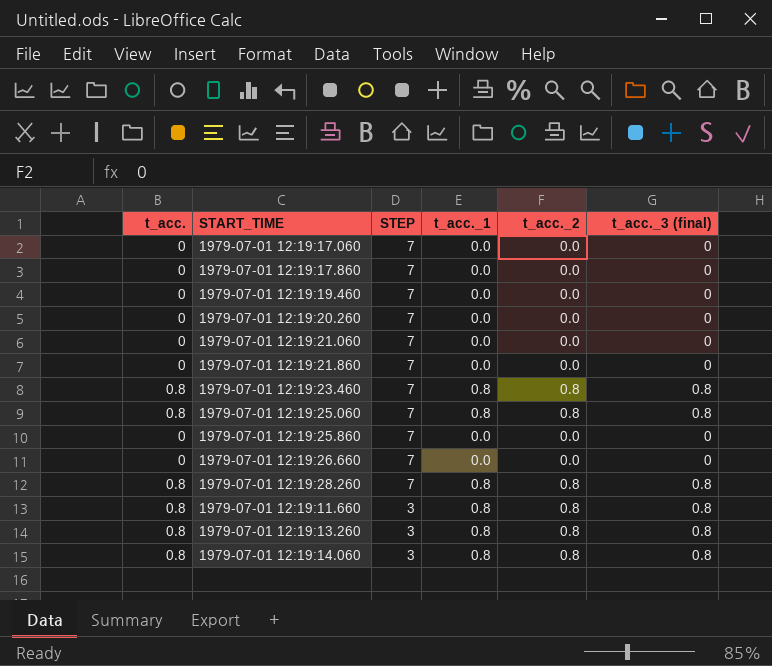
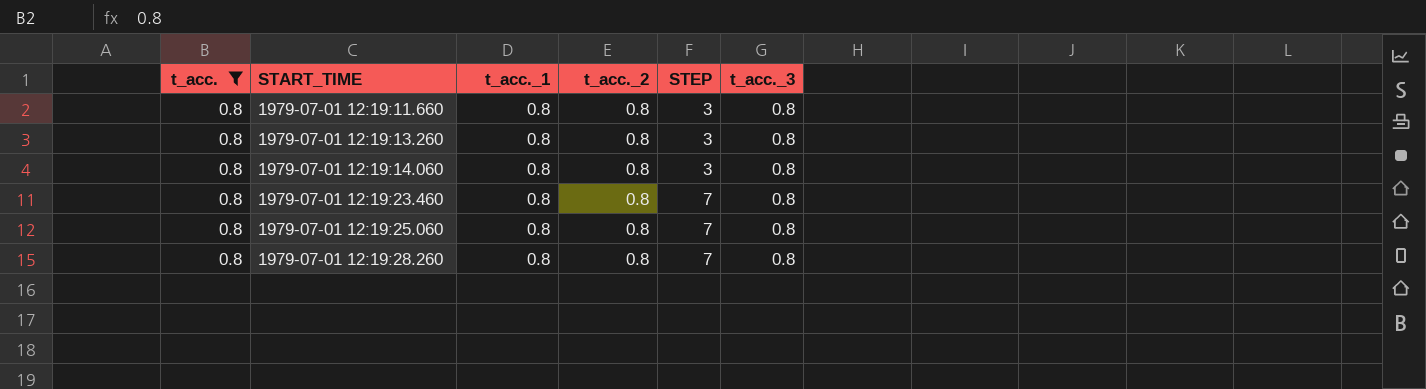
filter: none -> t_acc. = 0.8
row order: STEP descending -> START_TIME ascending
column STEP | position: 3 -> 5
column name: t_acc._3 (final) -> t_acc._3

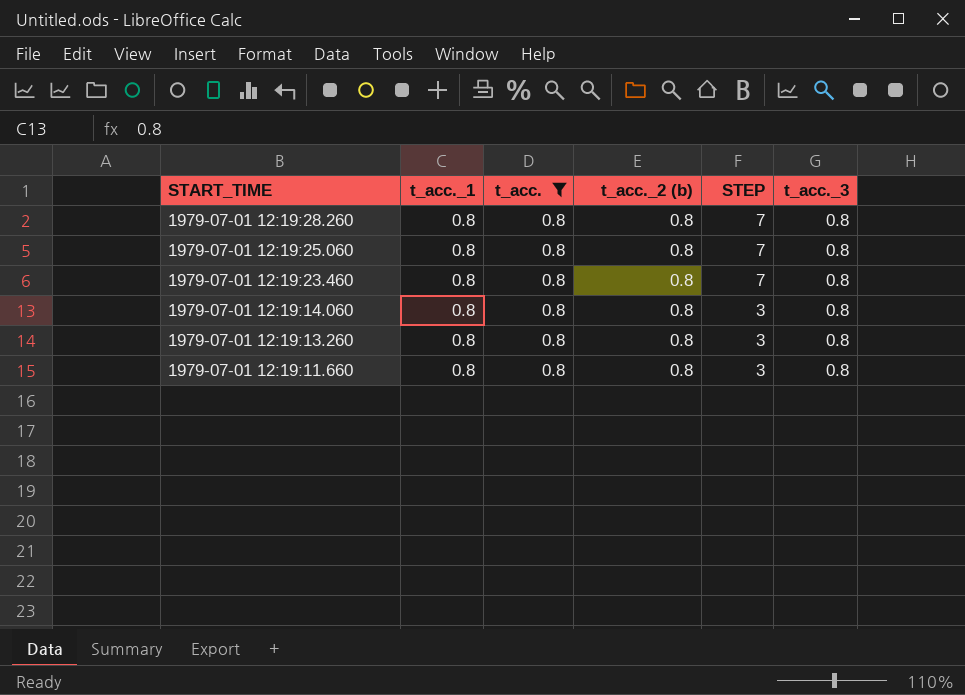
row order: START_TIME ascending -> START_TIME descending
column t_acc. | position: 1 -> 3
column name: t_acc._2 -> t_acc._2 (b)

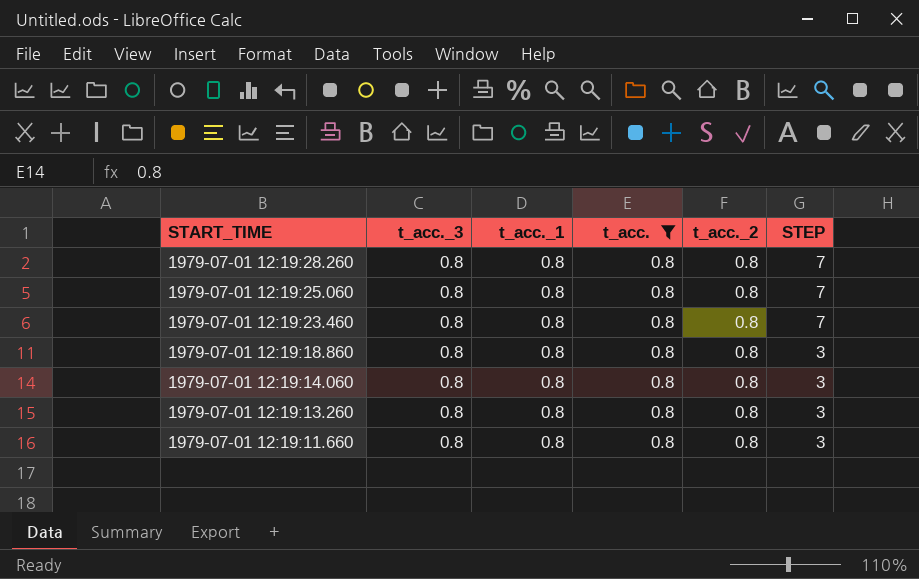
column t_acc._3 | position: 6 -> 2
column name: t_acc._2 (b) -> t_acc._2
row 1979-07-01 12:19:18.860: none -> 0.8 | 0.8 | 0.8 | 0.8 | 3

